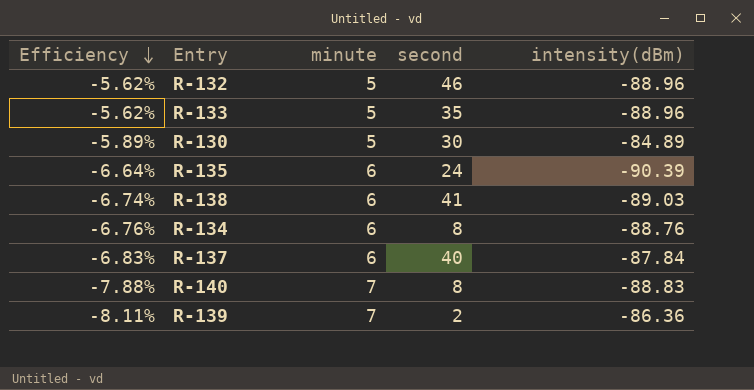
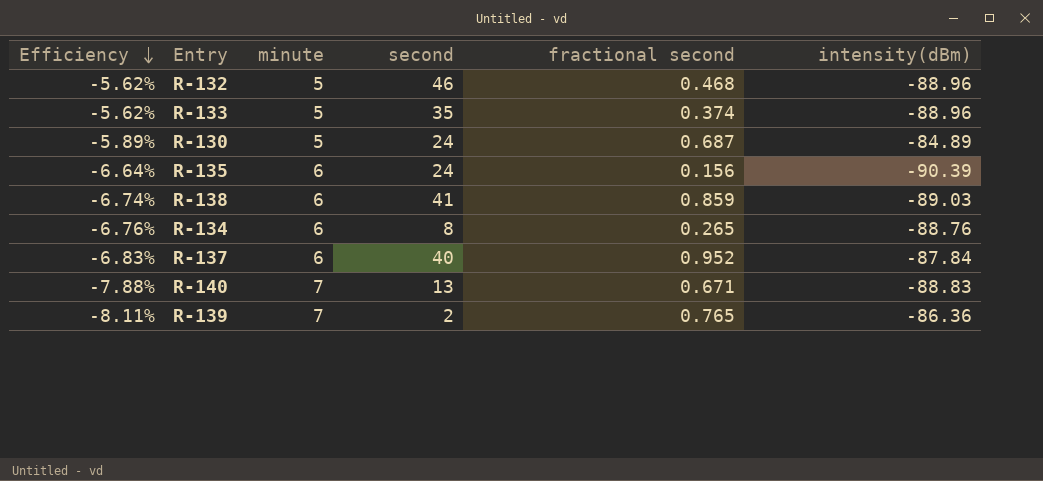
column fractional second | position: none -> 5
R-130 | second: 30 -> 24
R-140 | second: 8 -> 13

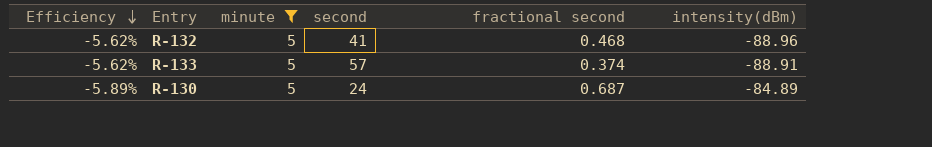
filter: none -> minute = 5
R-132 | second: 46 -> 41
R-133 | second: 35 -> 57
R-133 | intensity(dBm): -88.96 -> -88.91

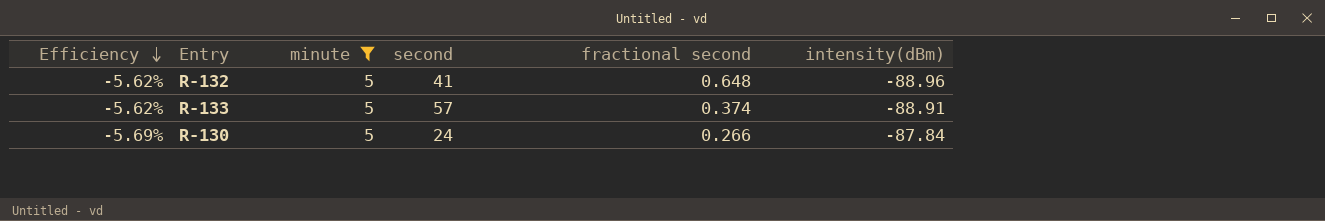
R-132 | fractional second: 0.468 -> 0.648
R-130 | Efficiency: -5.89% -> -5.69%
R-130 | fractional second: 0.687 -> 0.266
R-130 | intensity(dBm): -84.89 -> -87.84

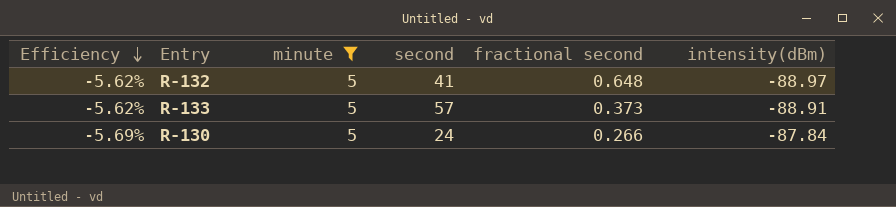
R-132 | intensity(dBm): -88.96 -> -88.97
R-133 | fractional second: 0.374 -> 0.373

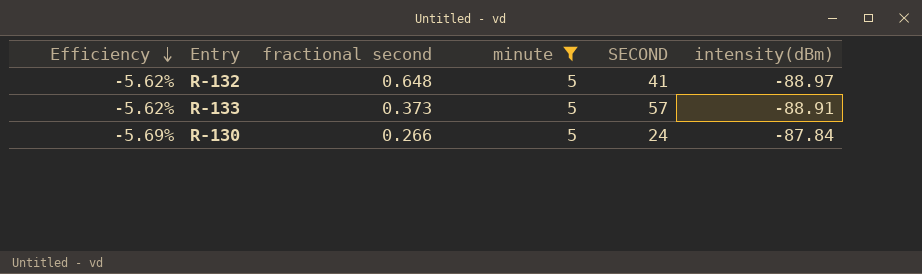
column fractional second | position: 5 -> 3
column name: second -> SECOND

